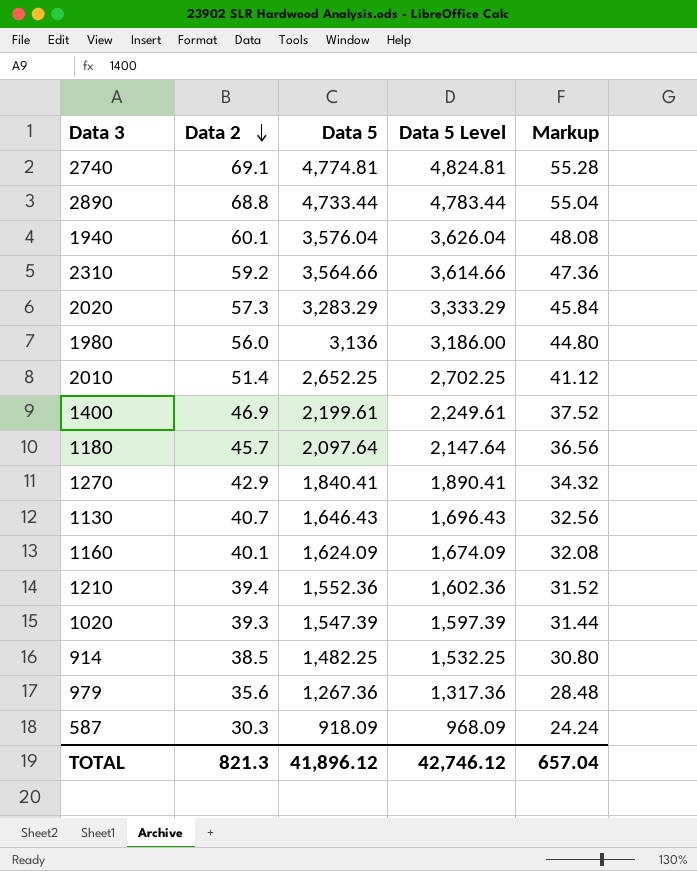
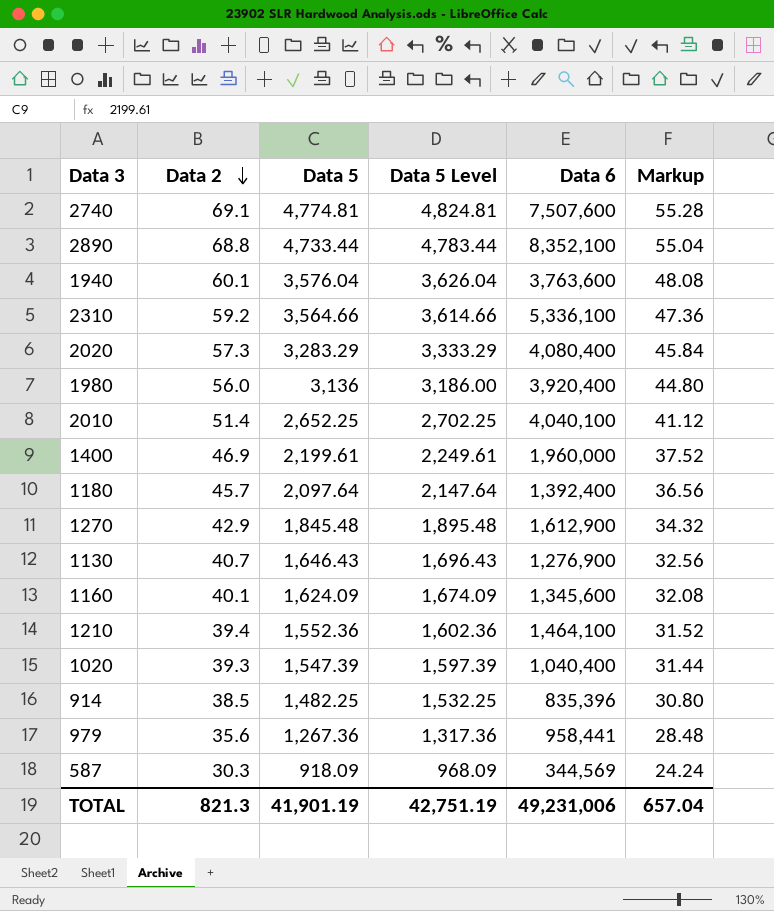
column Data 6 | position: none -> 5
1270 | Data 5: 1,840.41 -> 1,845.48
1270 | Data 5 Level: 1,890.41 -> 1,895.48
TOTAL | Data 5: 41,896.12 -> 41,901.19
TOTAL | Data 5 Level: 42,746.12 -> 42,751.19

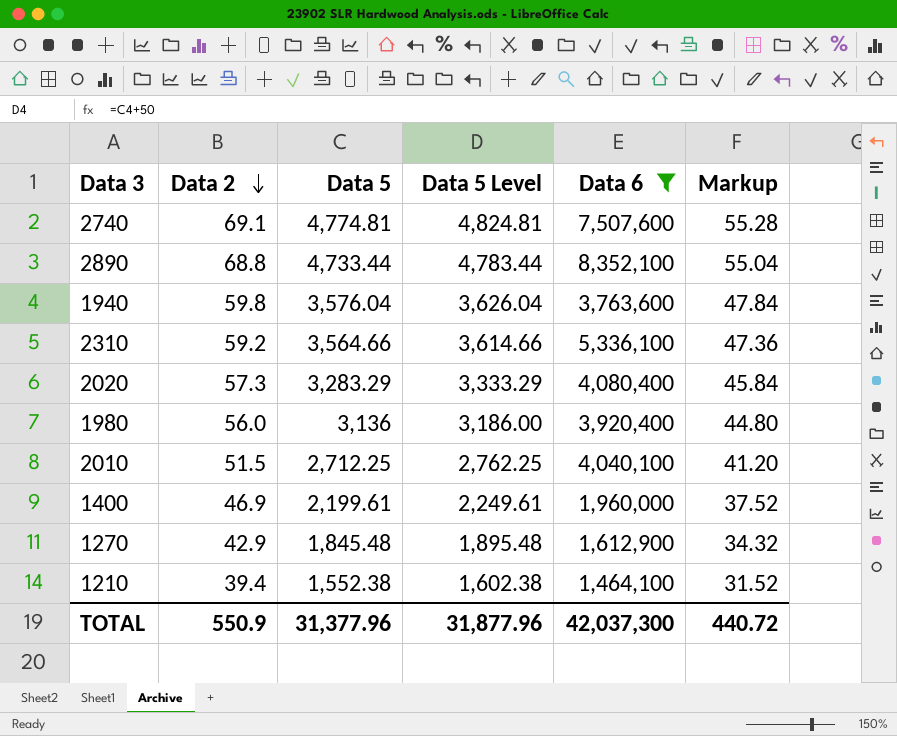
filter: none -> Data 6 >= 1,464,100
1940 | Data 2: 60.1 -> 59.8
1940 | Markup: 48.08 -> 47.84
2010 | Data 2: 51.4 -> 51.5
2010 | Data 5: 2,652.25 -> 2,712.25
2010 | Data 5 Level: 2,702.25 -> 2,762.25
2010 | Markup: 41.12 -> 41.20
1210 | Data 5: 1,552.36 -> 1,552.38
1210 | Data 5 Level: 1,602.36 -> 1,602.38
TOTAL | Data 2: 821.3 -> 550.9
TOTAL | Data 5: 41,901.19 -> 31,377.96
TOTAL | Data 5 Level: 42,751.19 -> 31,877.96
TOTAL | Data 6: 49,231,006 -> 42,037,300
TOTAL | Markup: 657.04 -> 440.72

